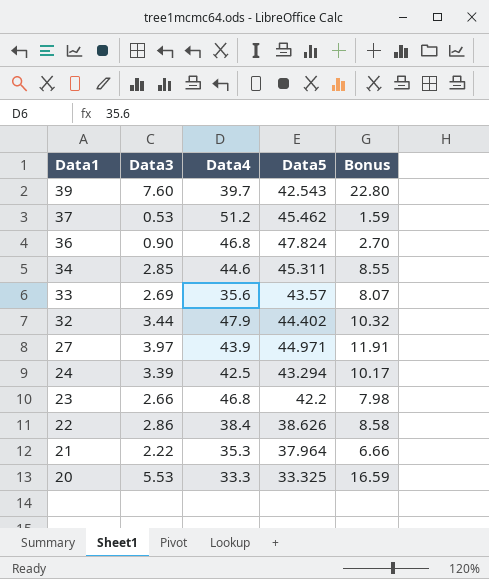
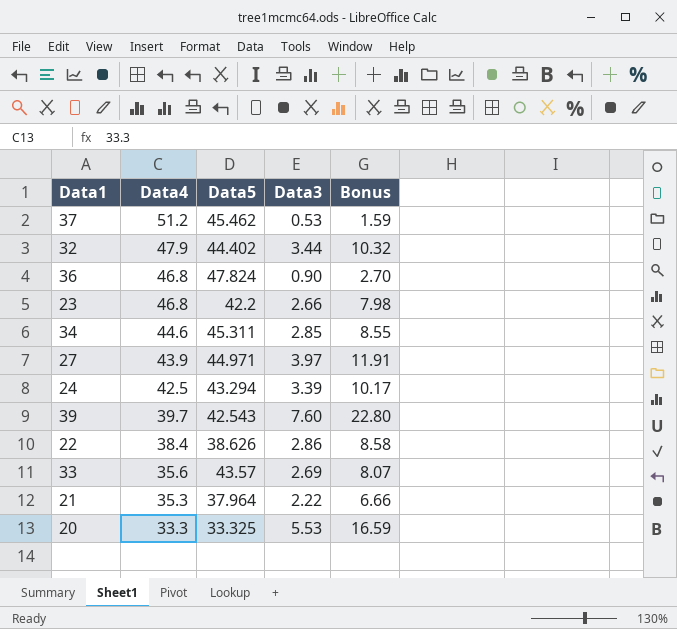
row order: Data1 descending -> Data4 descending
column Data3 | position: 2 -> 4

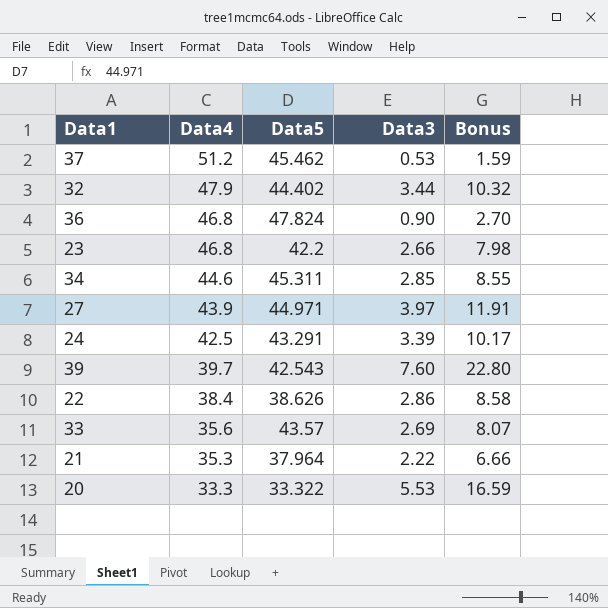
24 | Data5: 43.294 -> 43.291
20 | Data5: 33.325 -> 33.322

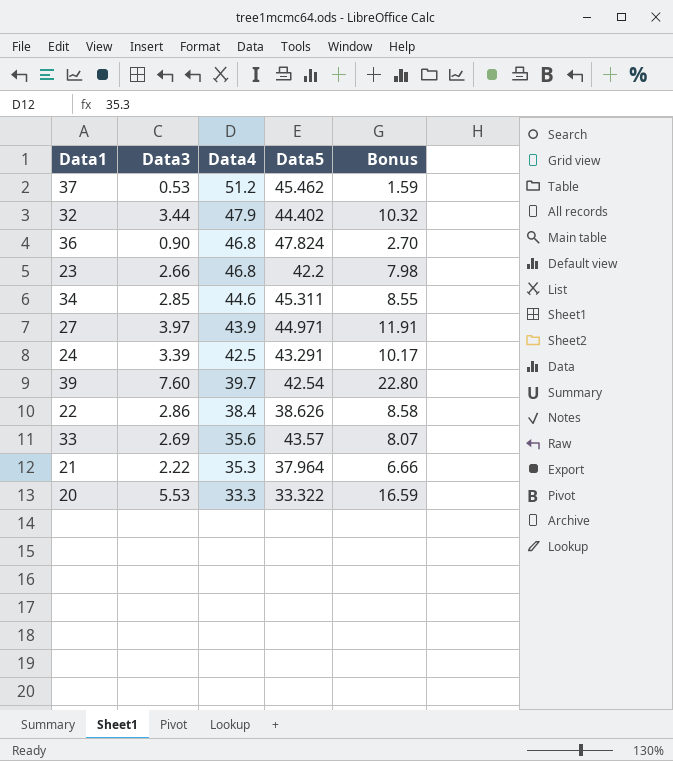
column Data3 | position: 4 -> 2
39 | Data5: 42.543 -> 42.54

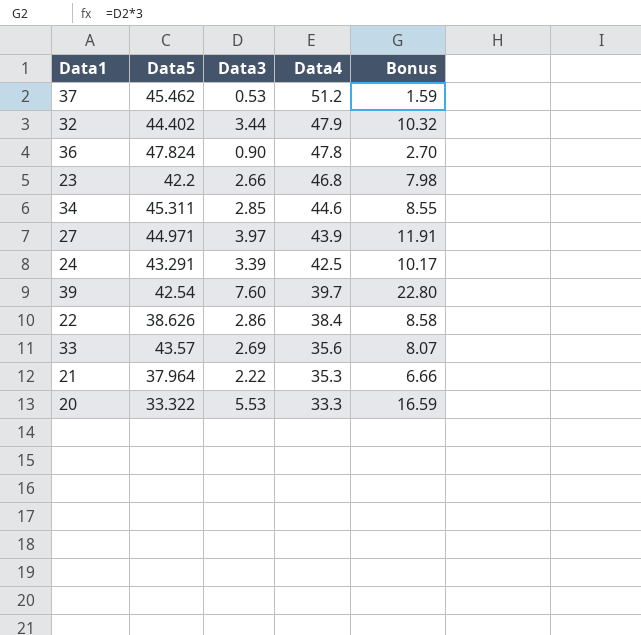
column Data5 | position: 4 -> 2
36 | Data4: 46.8 -> 47.8

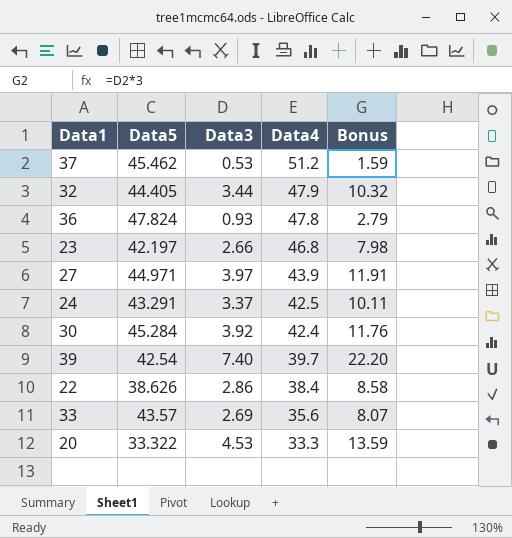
row 34: 45.311 | 2.85 | 44.6 | 8.55 -> none
row 21: 37.964 | 2.22 | 35.3 | 6.66 -> none
32 | Data5: 44.402 -> 44.405
36 | Data3: 0.90 -> 0.93
36 | Bonus: 2.70 -> 2.79
23 | Data5: 42.2 -> 42.197
24 | Data3: 3.39 -> 3.37
24 | Bonus: 10.17 -> 10.11
row 30: none -> 45.284 | 3.92 | 42.4 | 11.76
39 | Data3: 7.60 -> 7.40
39 | Bonus: 22.80 -> 22.20
20 | Data3: 5.53 -> 4.53
20 | Bonus: 16.59 -> 13.59

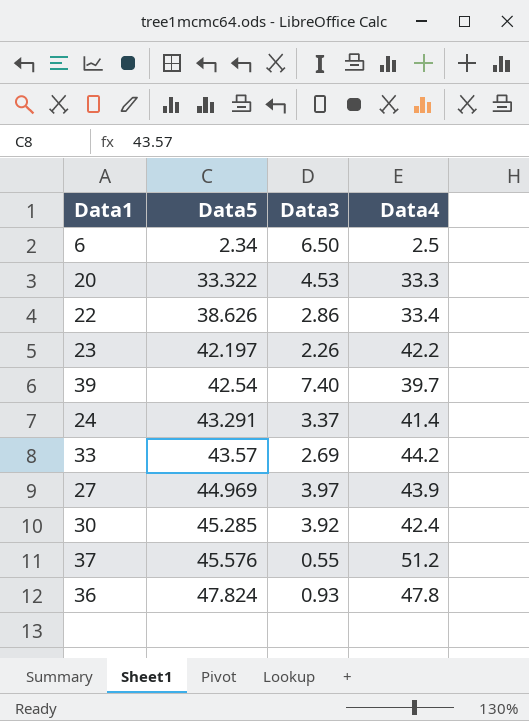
row order: Data4 descending -> Data5 ascending
column Bonus | formula: [Data3] * 3 -> none
row 32: 44.405 | 3.44 | 47.9 | 10.32 -> none
row 6: none -> 2.34 | 6.50 | 2.5
22 | Data4: 38.4 -> 33.4
23 | Data3: 2.66 -> 2.26
23 | Data4: 46.8 -> 42.2
24 | Data4: 42.5 -> 41.4
33 | Data4: 35.6 -> 44.2
27 | Data5: 44.971 -> 44.969
30 | Data5: 45.284 -> 45.285
37 | Data5: 45.462 -> 45.576
37 | Data3: 0.53 -> 0.55

